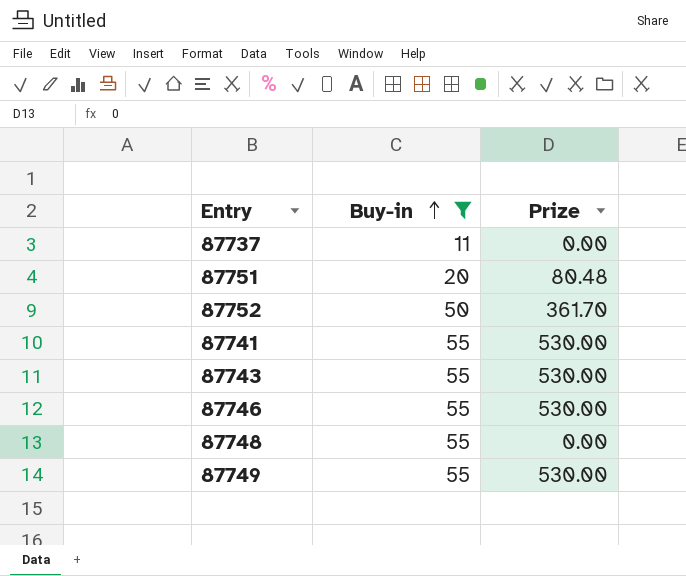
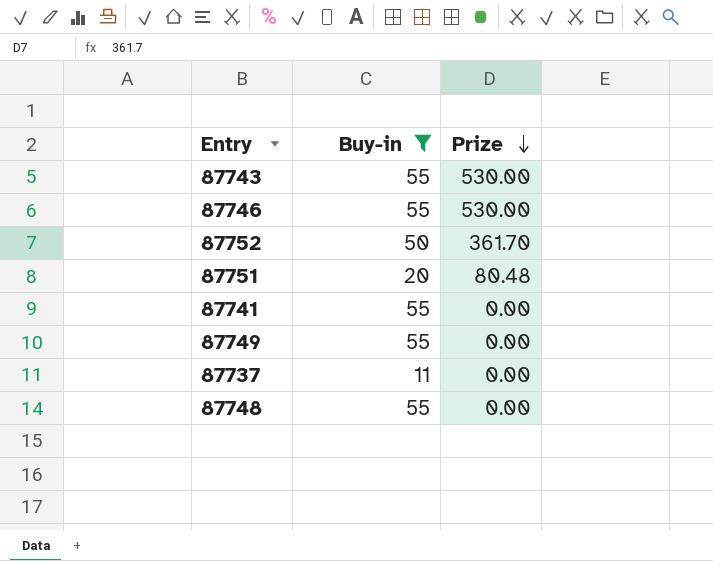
row order: Buy-in ascending -> Prize descending
87741 | Prize: 530.00 -> 0.00
87749 | Prize: 530.00 -> 0.00

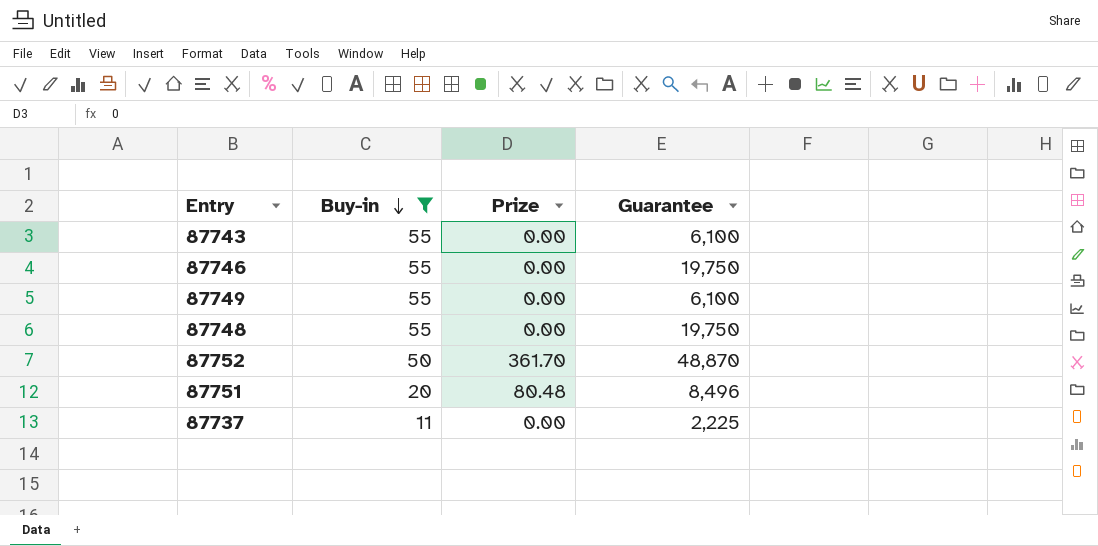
row order: Prize descending -> Buy-in descending
column Guarantee | position: none -> 4
row 87741: 55 | 0.00 -> none
87743 | Prize: 530.00 -> 0.00
87746 | Prize: 530.00 -> 0.00

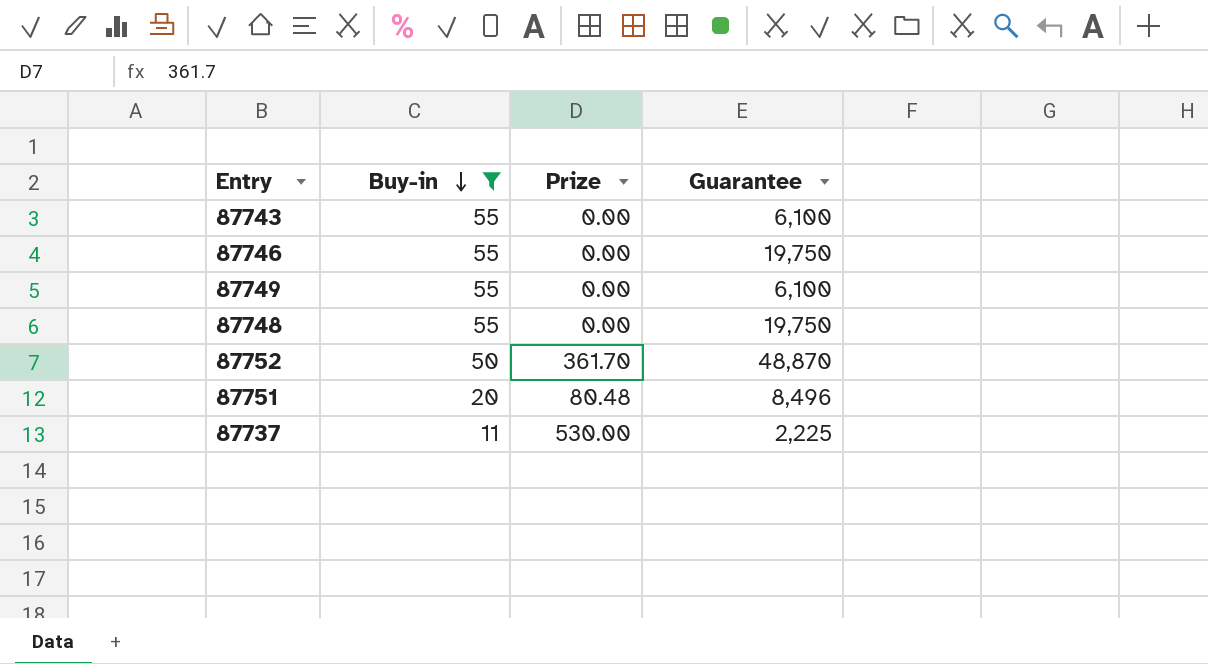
87737 | Prize: 0.00 -> 530.00

